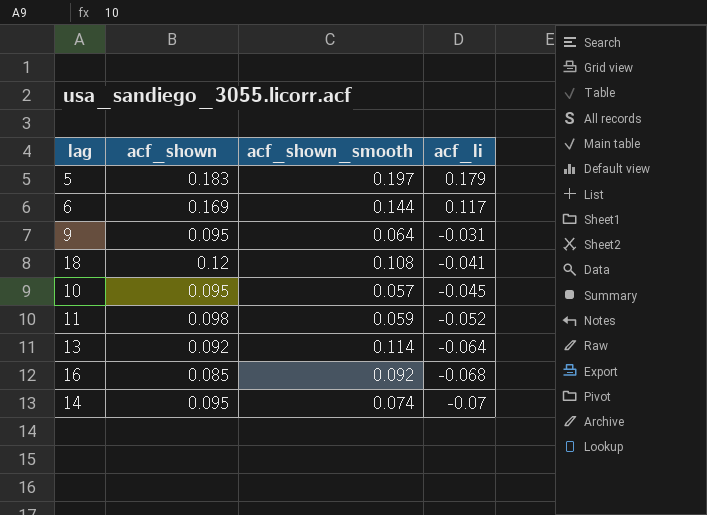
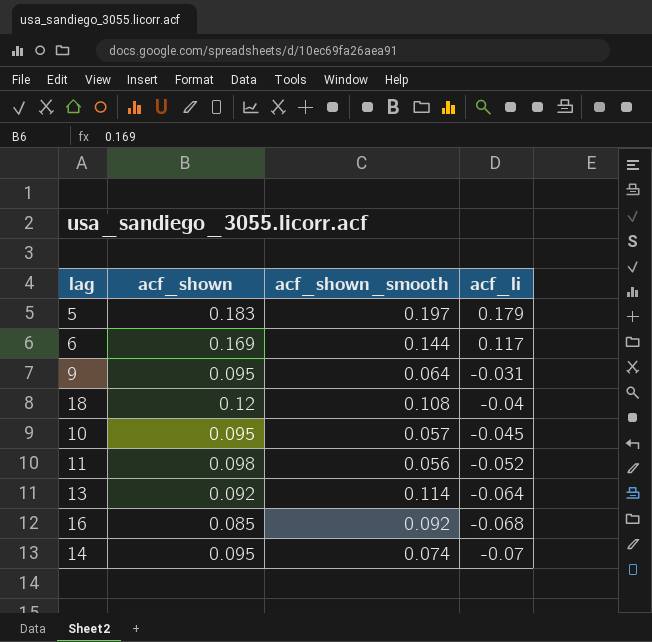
18 | acf_li: -0.041 -> -0.04
11 | acf_shown_smooth: 0.059 -> 0.056

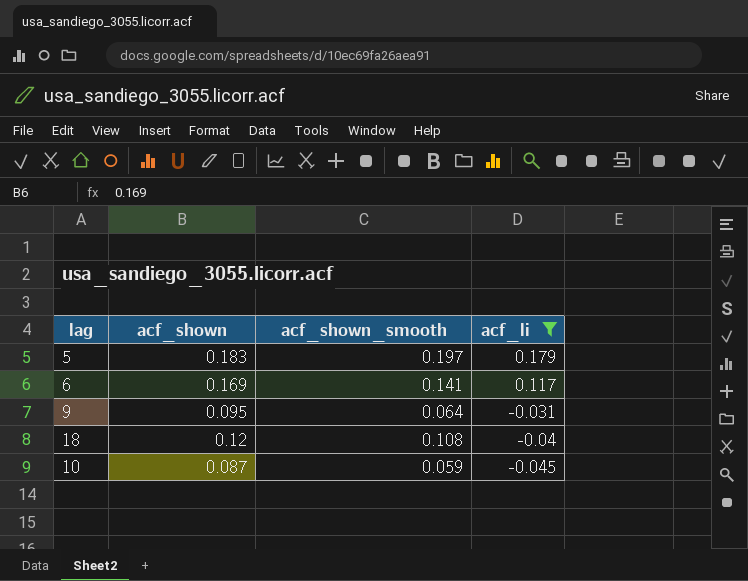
filter: none -> acf_li >= -0.045
6 | acf_shown_smooth: 0.144 -> 0.141
10 | acf_shown: 0.095 -> 0.087
10 | acf_shown_smooth: 0.057 -> 0.059

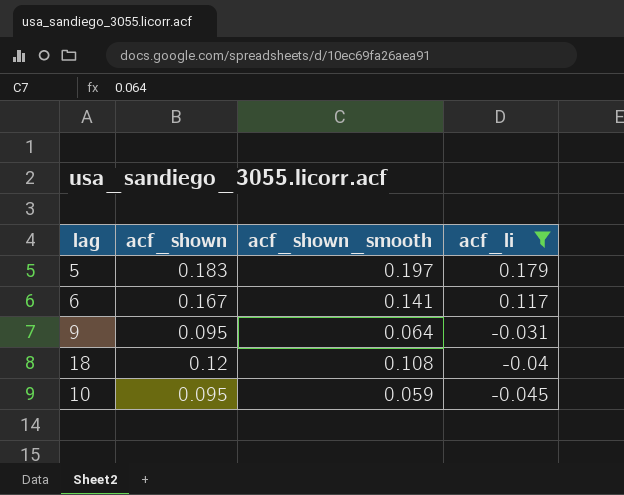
6 | acf_shown: 0.169 -> 0.167
10 | acf_shown: 0.087 -> 0.095

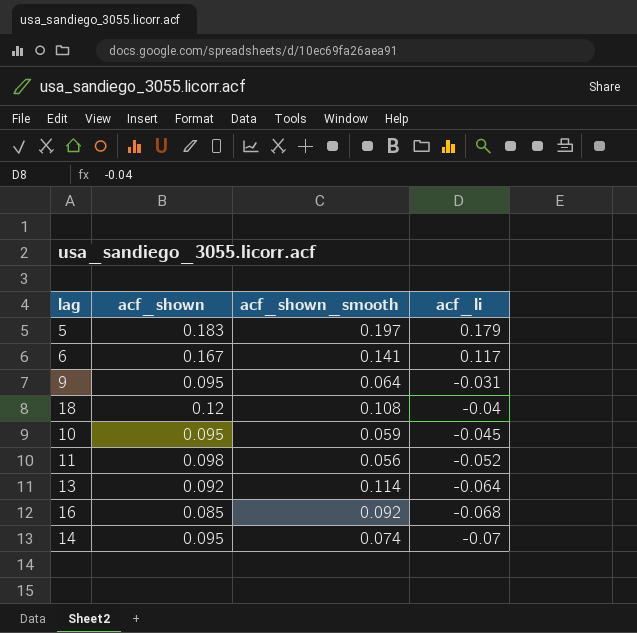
filter: acf_li >= -0.045 -> none

